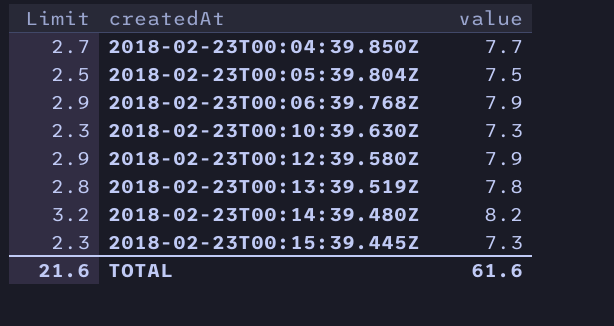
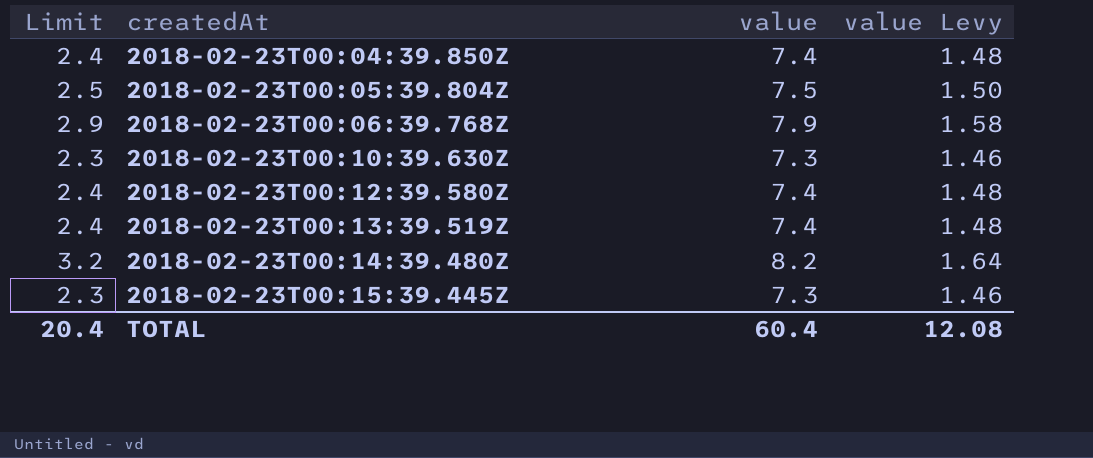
column value Levy | formula: none -> [value] * 0.2
2018-02-23T00:04:39.850Z | Limit: 2.7 -> 2.4
2018-02-23T00:04:39.850Z | value: 7.7 -> 7.4
2018-02-23T00:12:39.580Z | Limit: 2.9 -> 2.4
2018-02-23T00:12:39.580Z | value: 7.9 -> 7.4
2018-02-23T00:13:39.519Z | Limit: 2.8 -> 2.4
2018-02-23T00:13:39.519Z | value: 7.8 -> 7.4
TOTAL | Limit: 21.6 -> 20.4
TOTAL | value: 61.6 -> 60.4

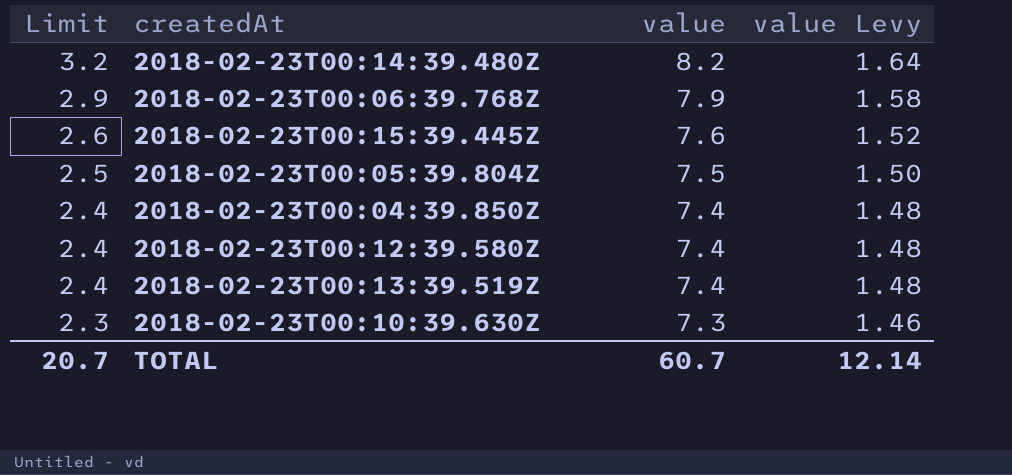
row order: createdAt ascending -> Limit descending
2018-02-23T00:15:39.445Z | Limit: 2.3 -> 2.6
2018-02-23T00:15:39.445Z | value: 7.3 -> 7.6
2018-02-23T00:15:39.445Z | value Levy: 1.46 -> 1.52
TOTAL | Limit: 20.4 -> 20.7
TOTAL | value: 60.4 -> 60.7
TOTAL | value Levy: 12.08 -> 12.14

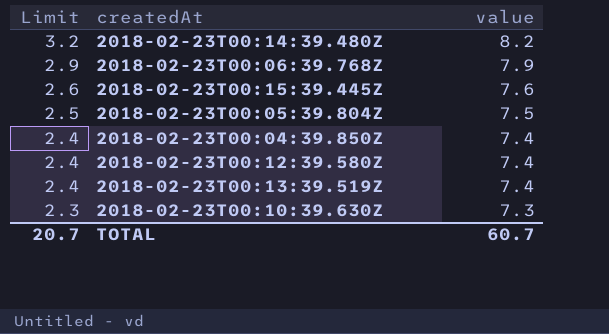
column value Levy | formula: [value] * 0.2 -> none

